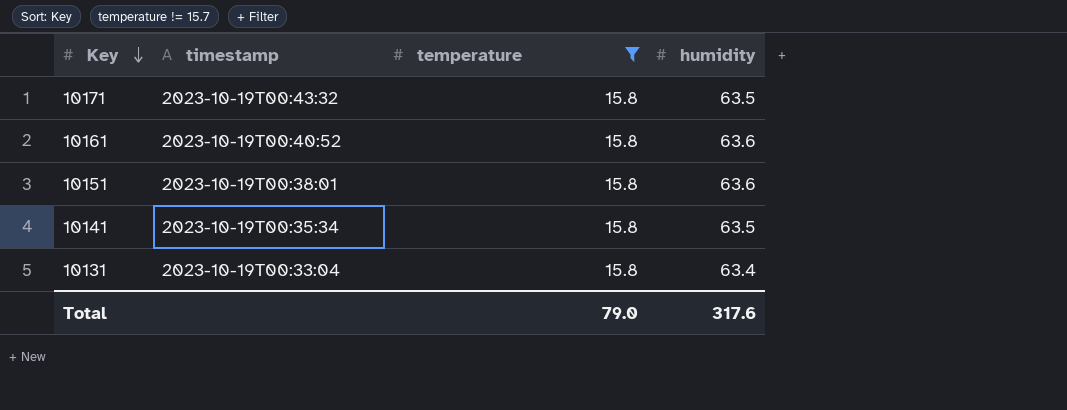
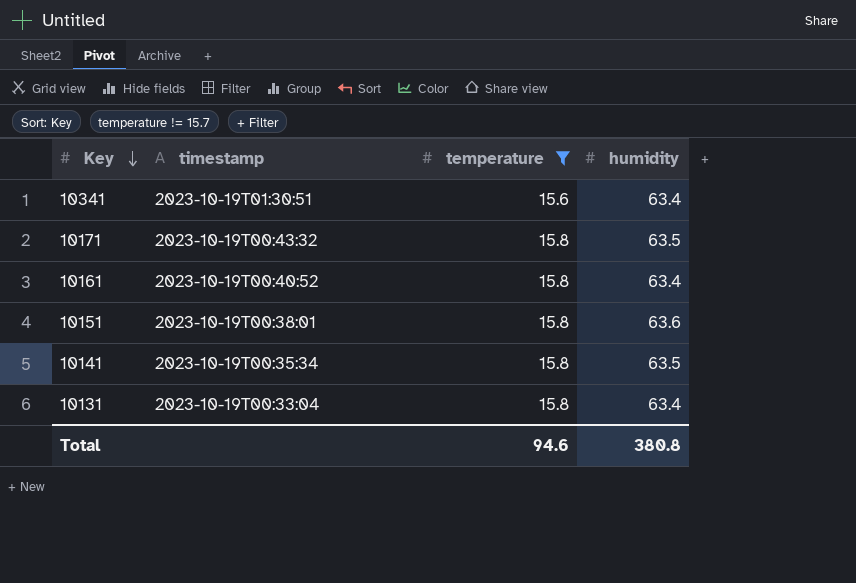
row 10341: none -> 2023-10-19T01:30:51 | 15.6 | 63.4
10161 | humidity: 63.6 -> 63.4
Total | temperature: 79.0 -> 94.6
Total | humidity: 317.6 -> 380.8

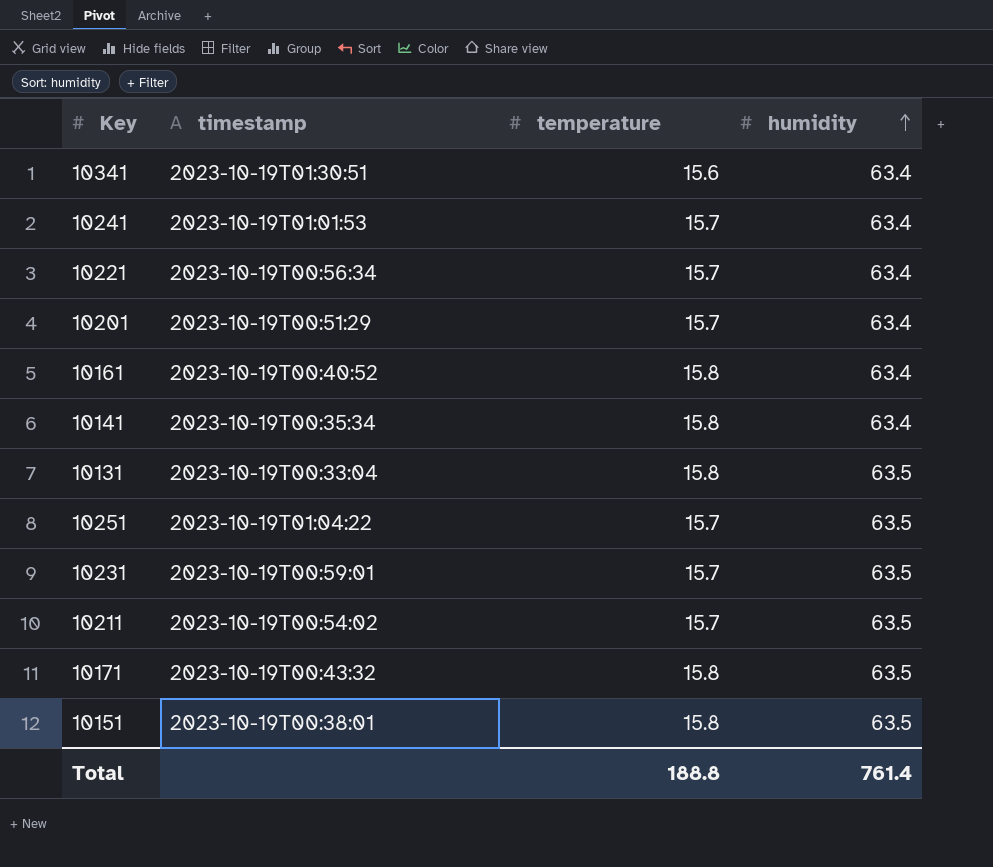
filter: temperature != 15.7 -> none
row order: Key descending -> humidity ascending
10141 | humidity: 63.5 -> 63.4
10131 | humidity: 63.4 -> 63.5
10151 | humidity: 63.6 -> 63.5
Total | temperature: 94.6 -> 188.8
Total | humidity: 380.8 -> 761.4

